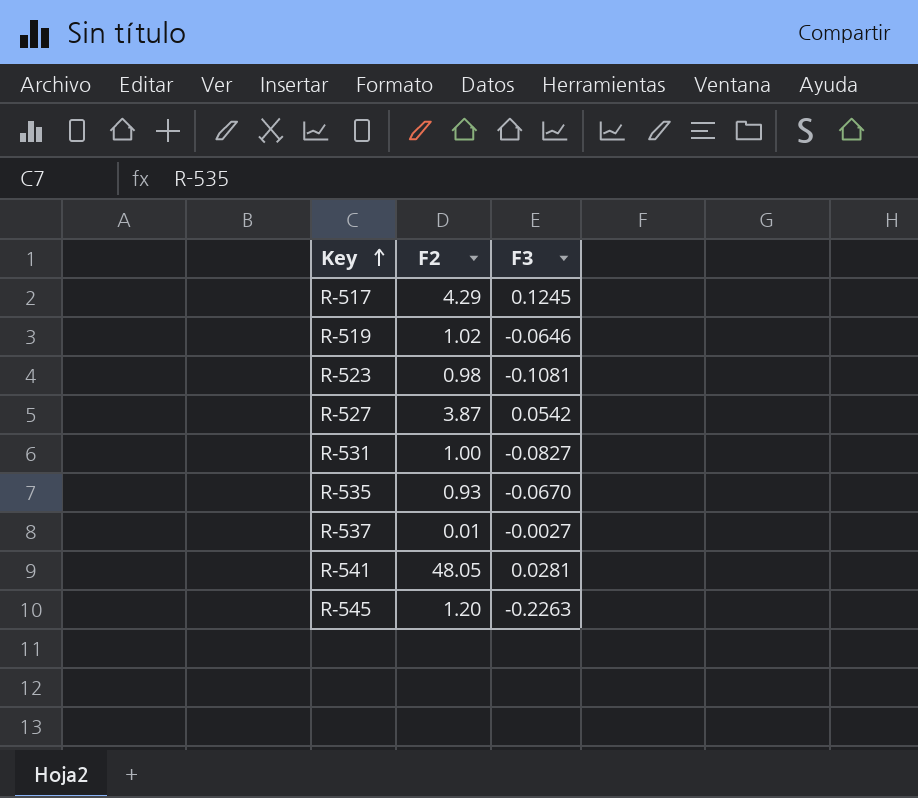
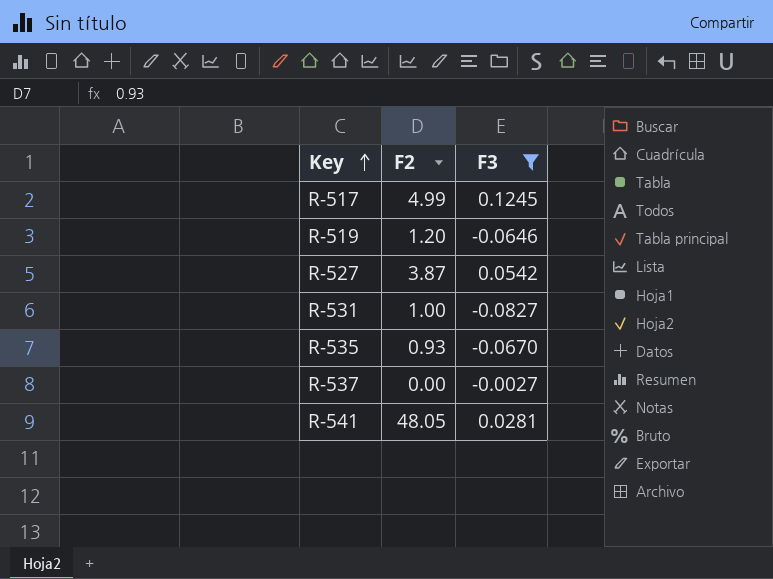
filter: none -> F3 >= -0.0827
R-517 | F2: 4.29 -> 4.99
R-519 | F2: 1.02 -> 1.20
R-537 | F2: 0.01 -> 0.00

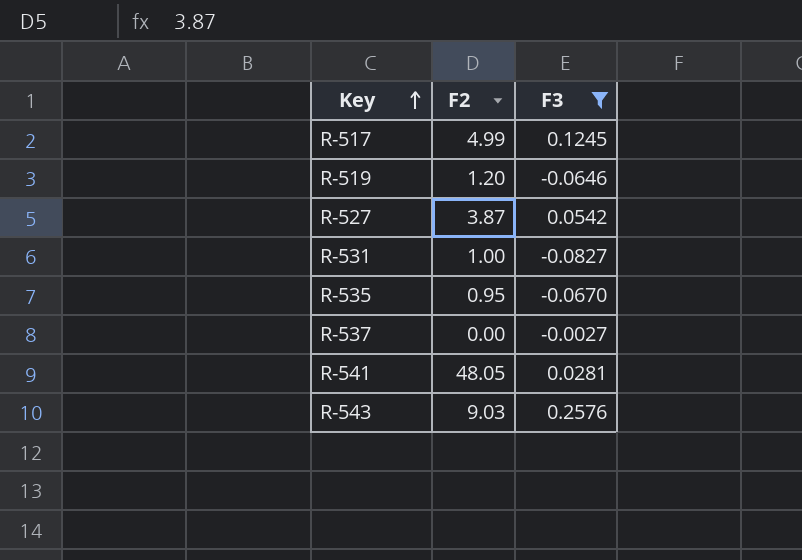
R-535 | F2: 0.93 -> 0.95
row R-543: none -> 9.03 | 0.2576

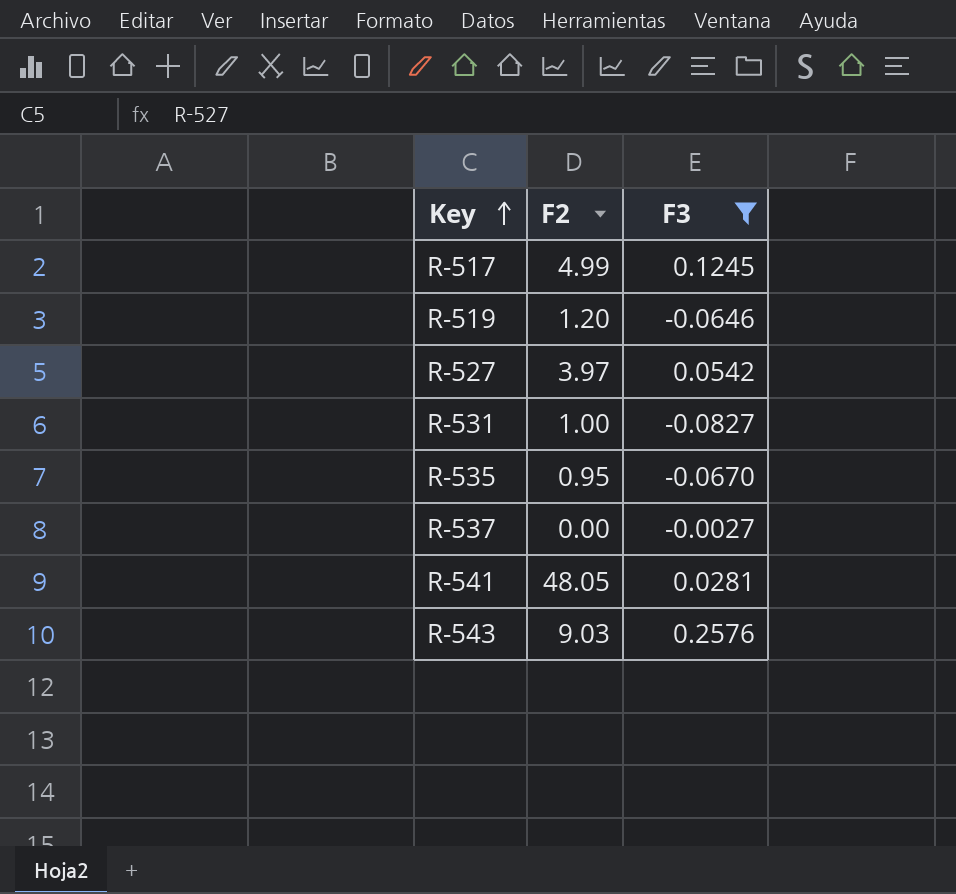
R-527 | F2: 3.87 -> 3.97

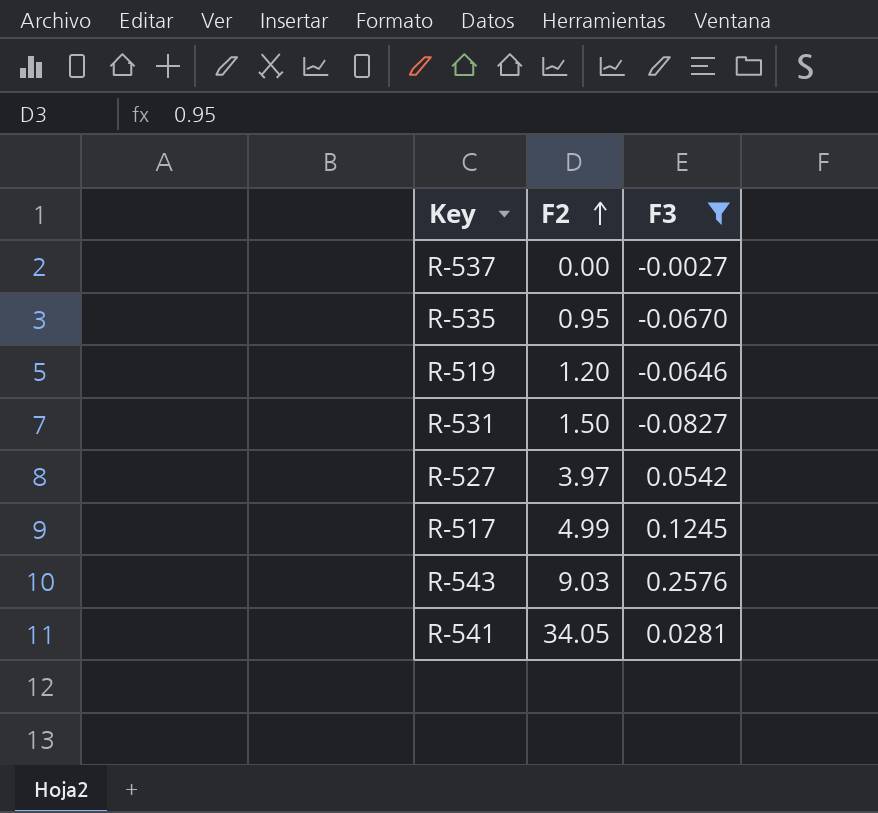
row order: Key ascending -> F2 ascending
R-531 | F2: 1.00 -> 1.50
R-541 | F2: 48.05 -> 34.05

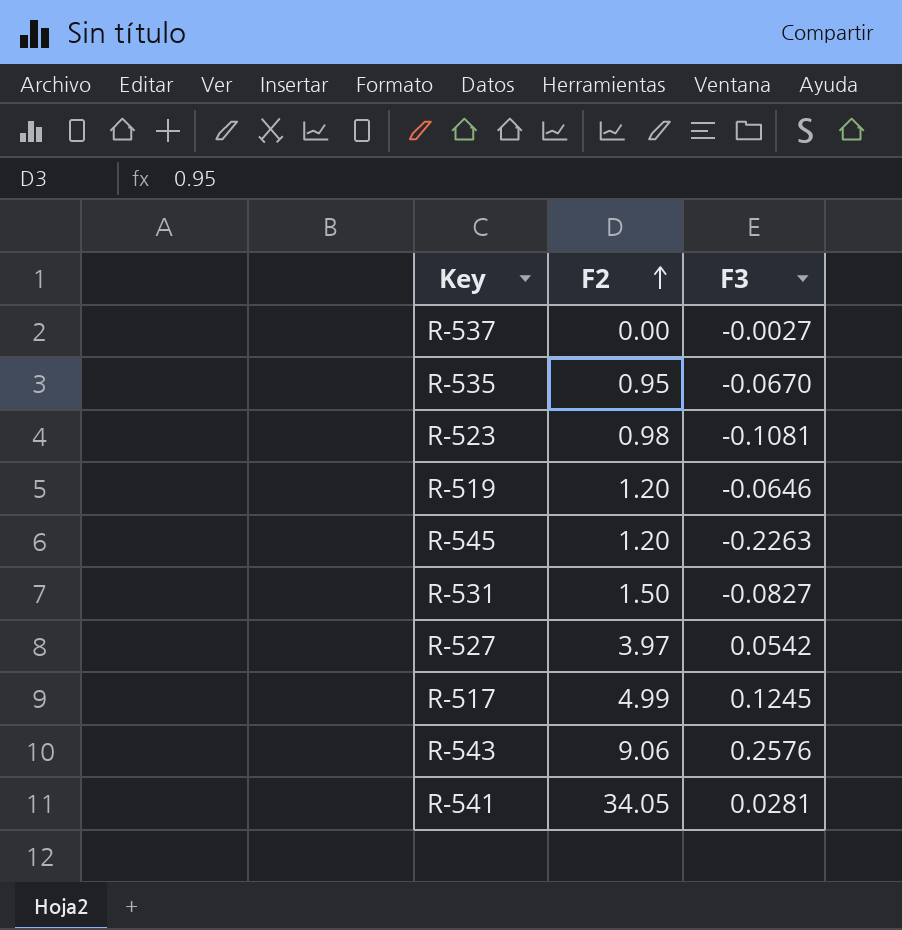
filter: F3 >= -0.0827 -> none
R-543 | F2: 9.03 -> 9.06

